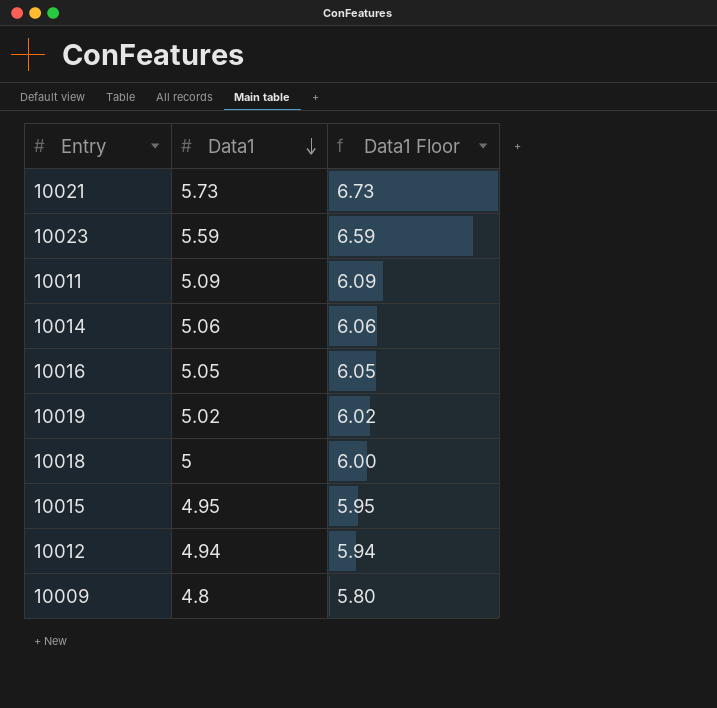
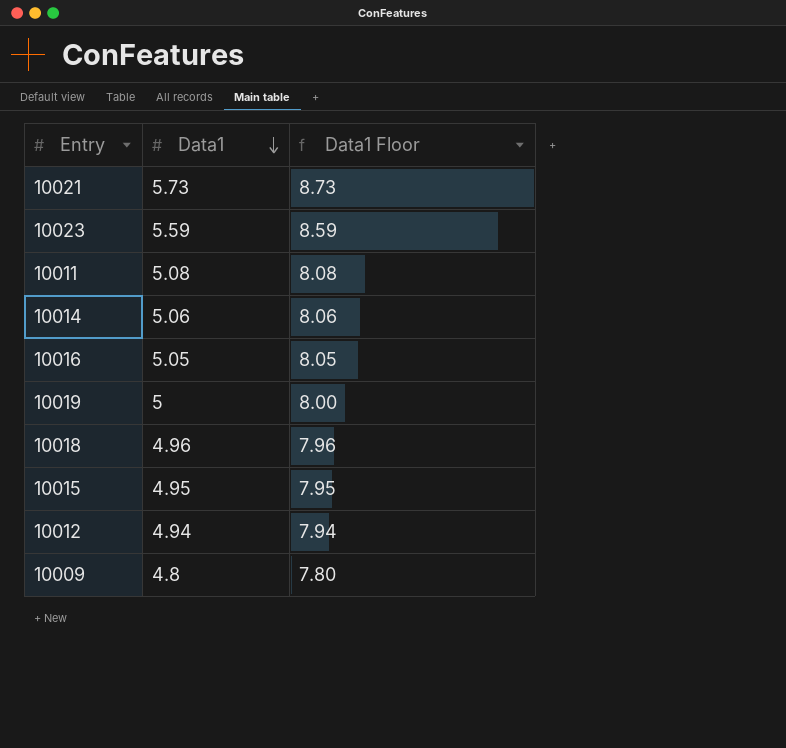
column Data1 Floor | formula: [Data1] + 1 -> [Data1] + 3
10011 | Data1: 5.09 -> 5.08
10019 | Data1: 5.02 -> 5
10018 | Data1: 5 -> 4.96

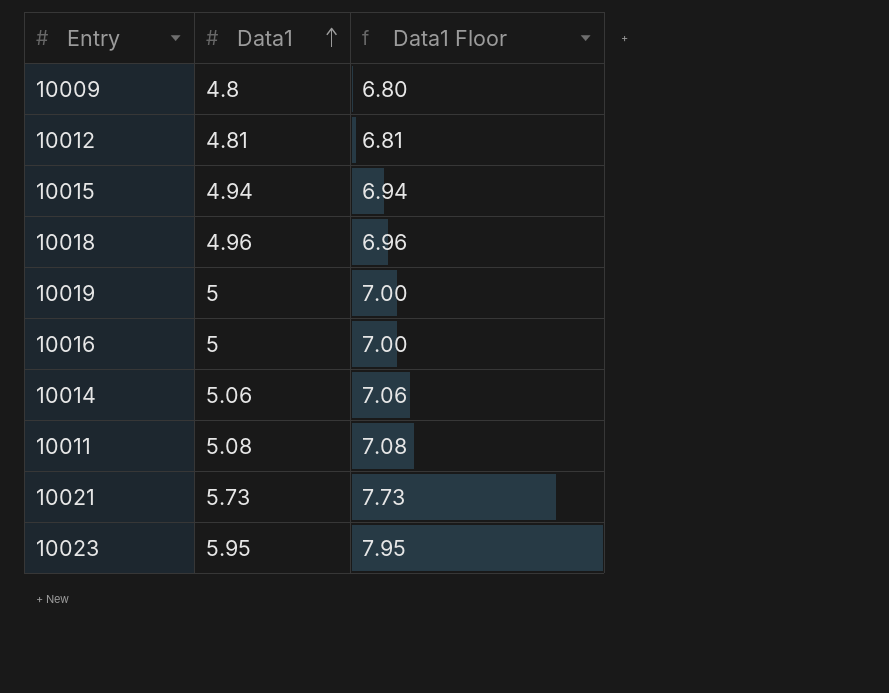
row order: Data1 descending -> Data1 ascending
column Data1 Floor | formula: [Data1] + 3 -> [Data1] + 2
10012 | Data1: 4.94 -> 4.81
10015 | Data1: 4.95 -> 4.94
10016 | Data1: 5.05 -> 5
10023 | Data1: 5.59 -> 5.95

